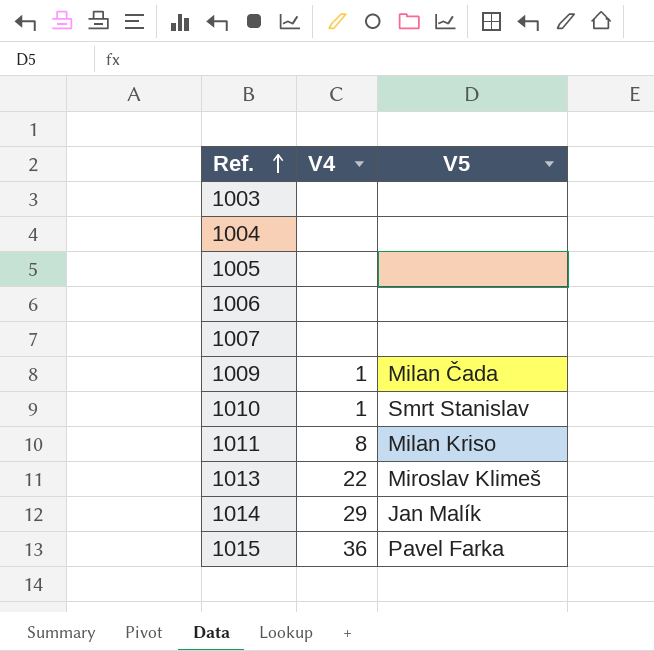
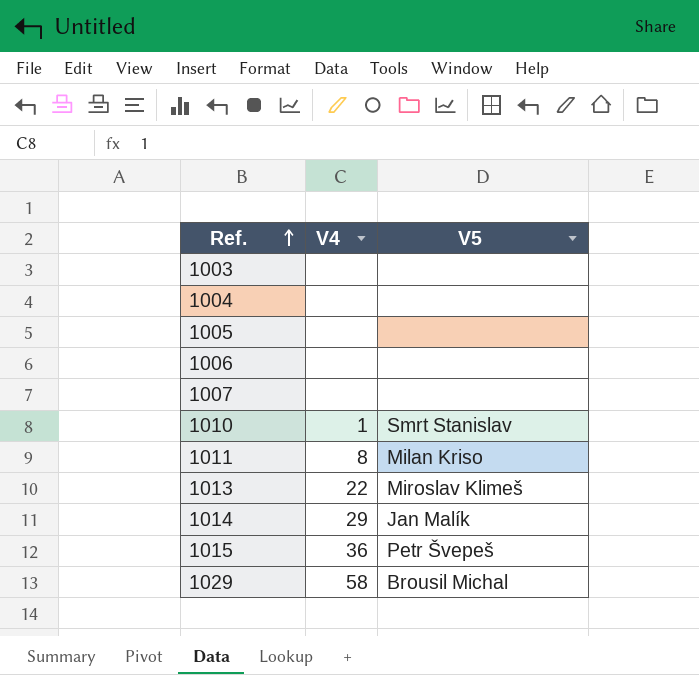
row 1009: 1 | Milan Čada -> none
1015 | V5: Pavel Farka -> Petr Švepeš
row 1029: none -> 58 | Brousil Michal

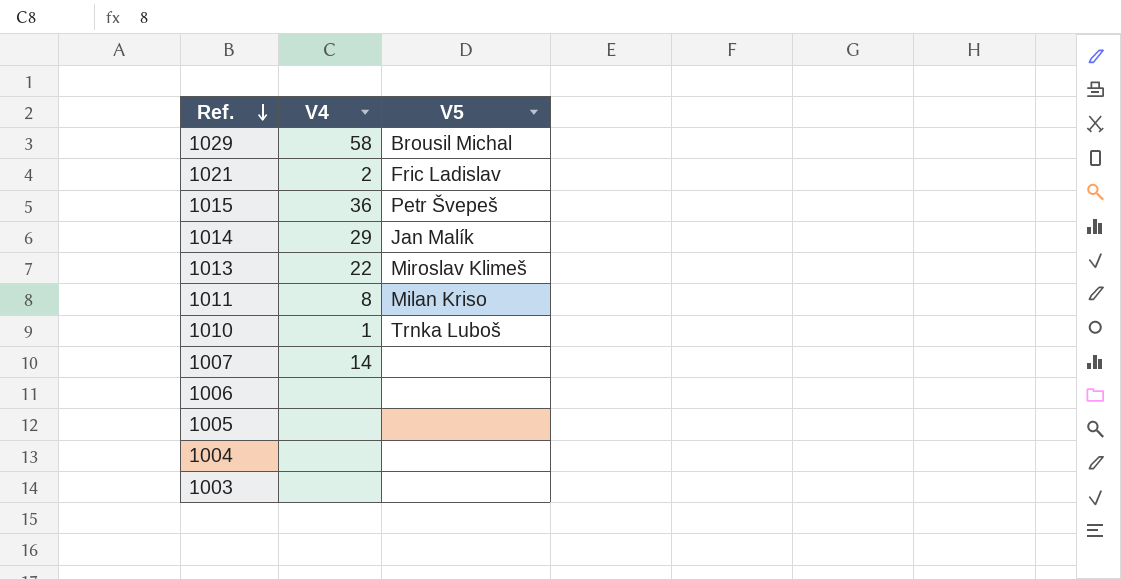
row order: Ref. ascending -> Ref. descending
row 1021: none -> 2 | Fric Ladislav
1010 | V5: Smrt Stanislav -> Trnka Luboš
1007 | V4: none -> 14

